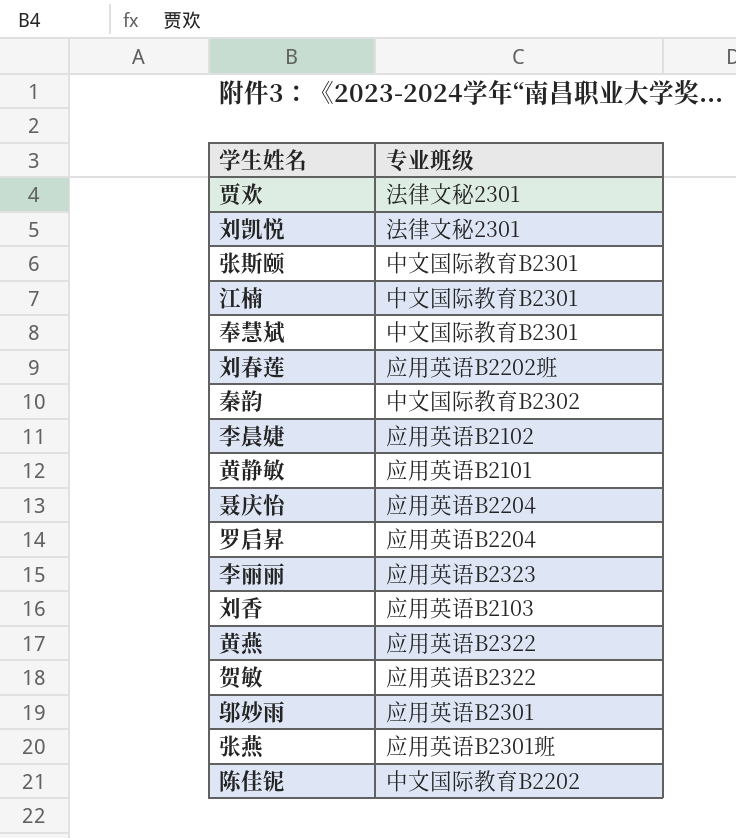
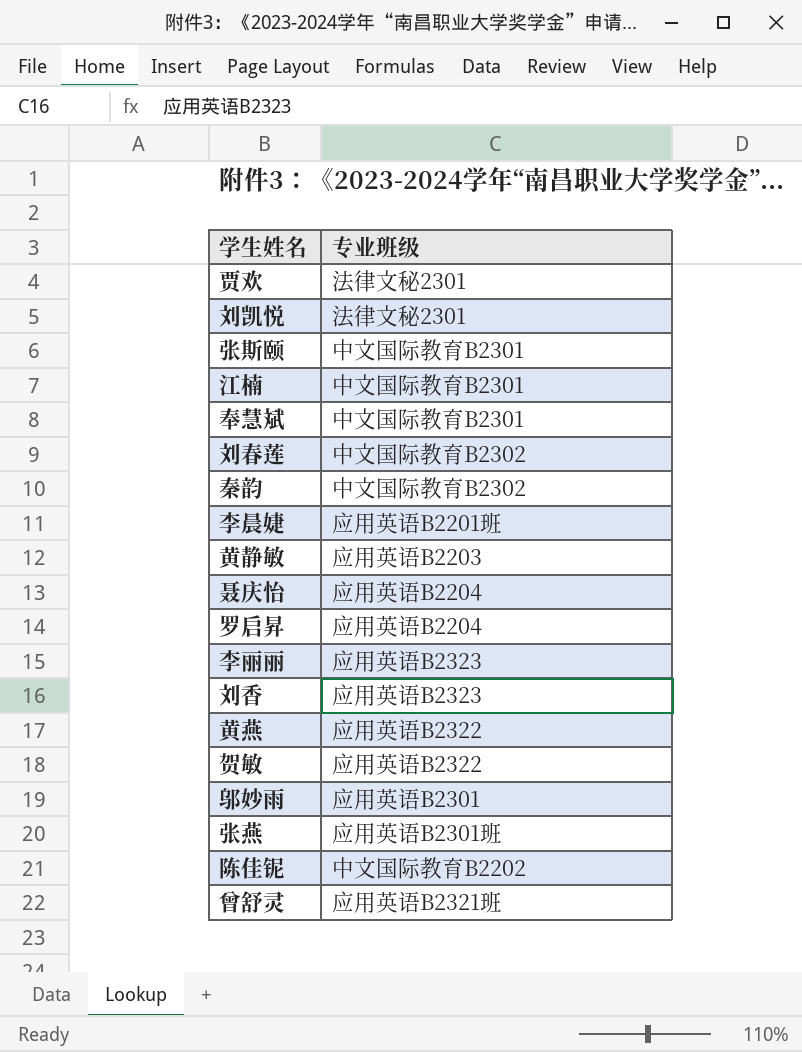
刘春莲 | 专业班级: 应用英语B2202班 -> 中文国际教育B2302
李晨婕 | 专业班级: 应用英语B2102 -> 应用英语B2201班
黄静敏 | 专业班级: 应用英语B2101 -> 应用英语B2203
刘香 | 专业班级: 应用英语B2103 -> 应用英语B2323
row 曾舒灵: none -> 应用英语B2321班

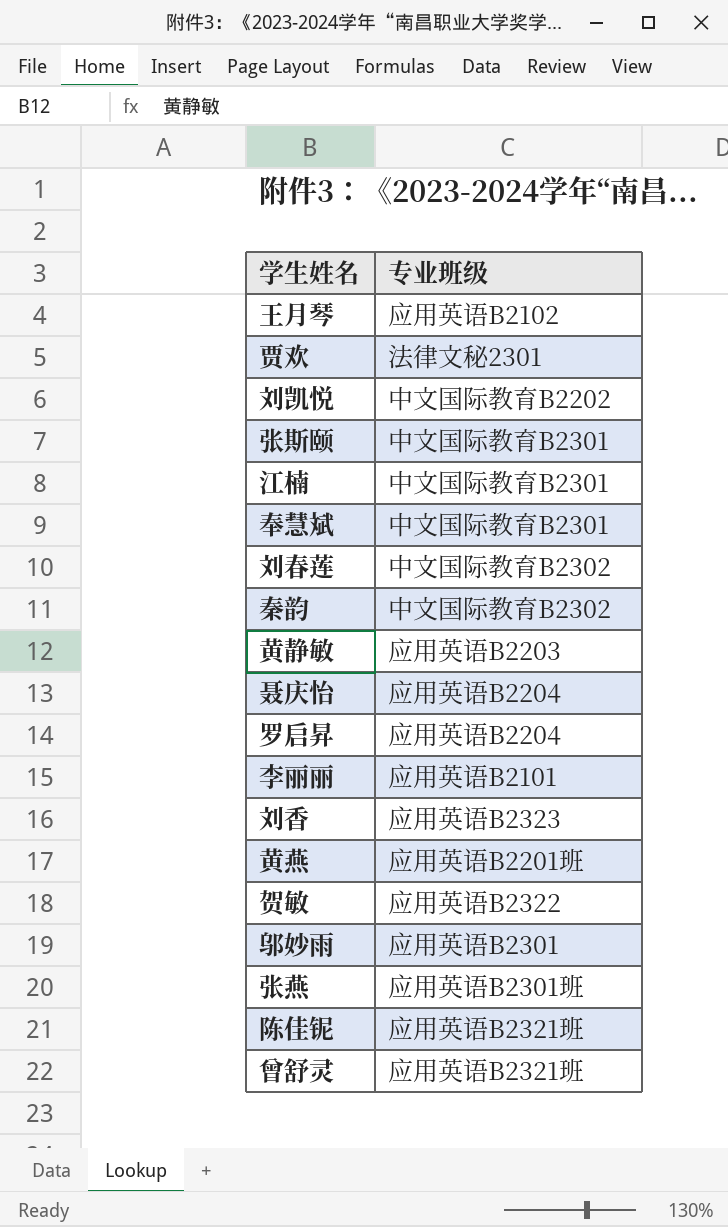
row 李晨婕: 应用英语B2201班 -> none
row 王月琴: none -> 应用英语B2102
刘凯悦 | 专业班级: 法律文秘2301 -> 中文国际教育B2202
李丽丽 | 专业班级: 应用英语B2323 -> 应用英语B2101
黄燕 | 专业班级: 应用英语B2322 -> 应用英语B2201班
陈佳铌 | 专业班级: 中文国际教育B2202 -> 应用英语B2321班

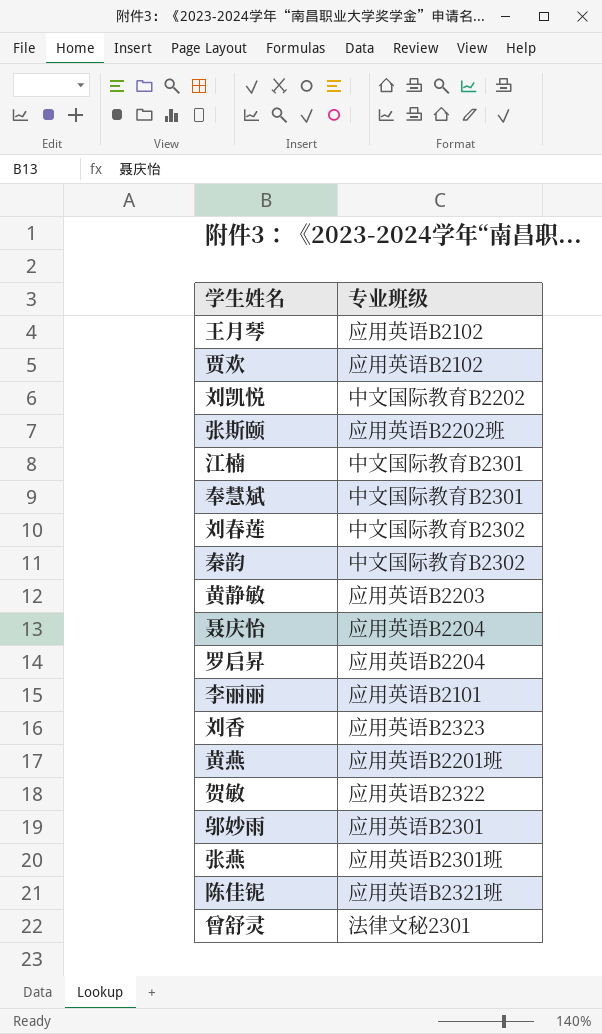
贾欢 | 专业班级: 法律文秘2301 -> 应用英语B2102
张斯颐 | 专业班级: 中文国际教育B2301 -> 应用英语B2202班
曾舒灵 | 专业班级: 应用英语B2321班 -> 法律文秘2301

